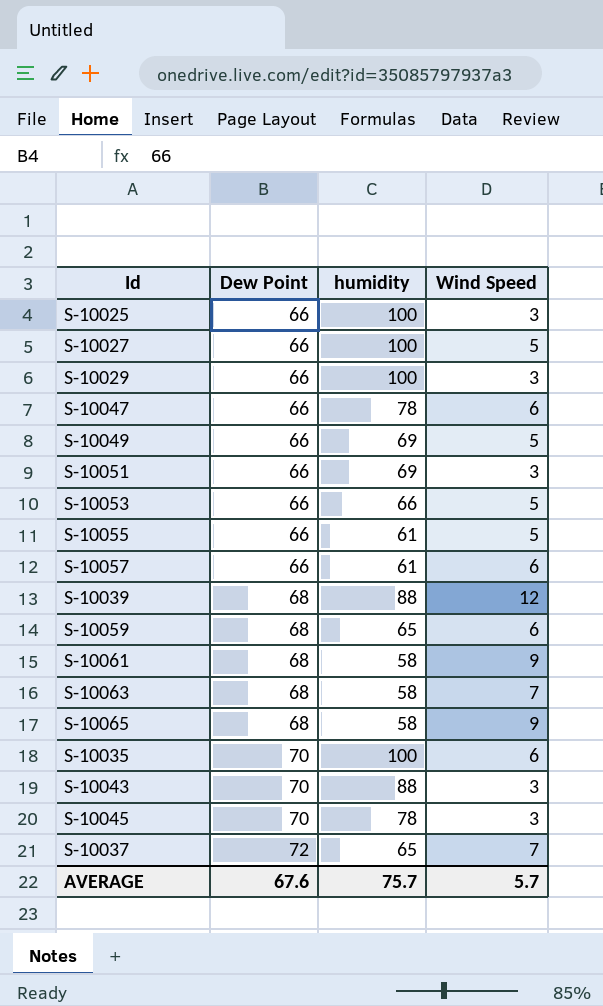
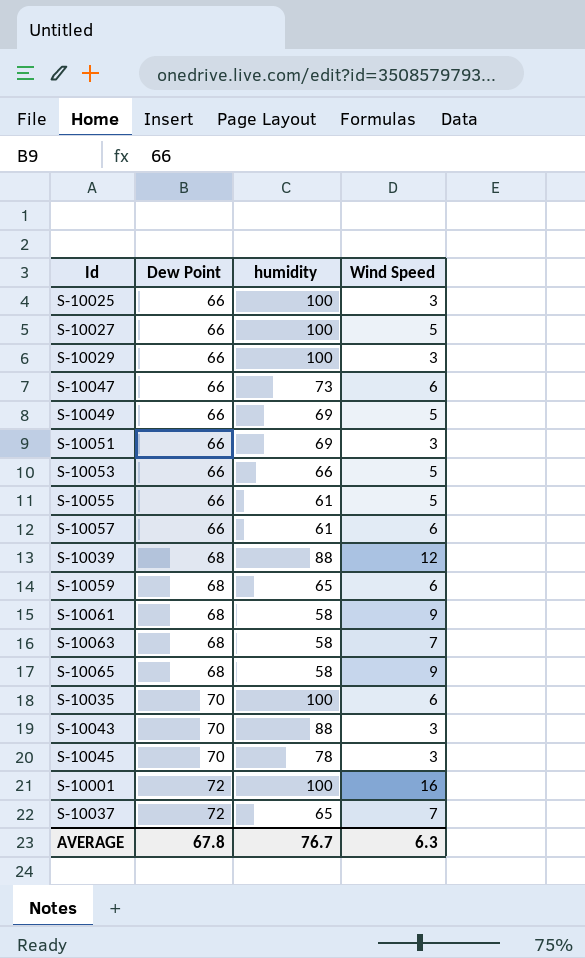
S-10047 | humidity: 78 -> 73
row S-10001: none -> 72 | 100 | 16
AVERAGE | Dew Point: 67.6 -> 67.8
AVERAGE | humidity: 75.7 -> 76.7
AVERAGE | Wind Speed: 5.7 -> 6.3

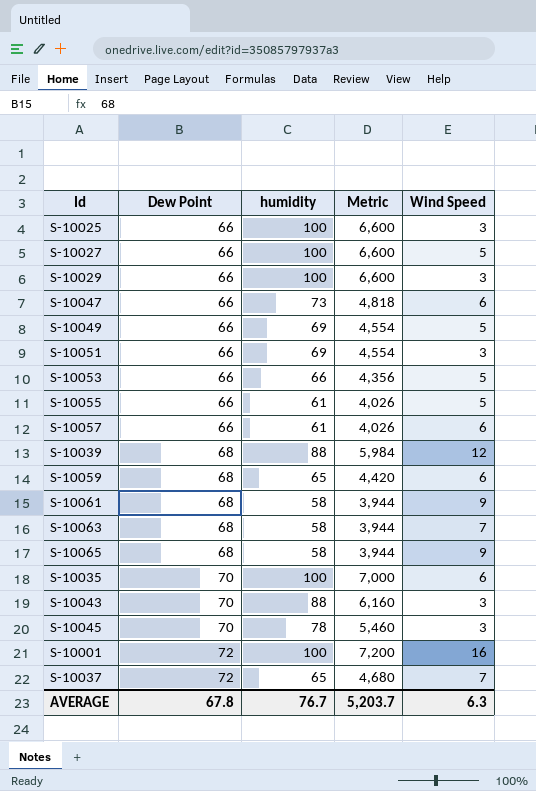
column Metric | formula: none -> [Dew Point] * [humidity]

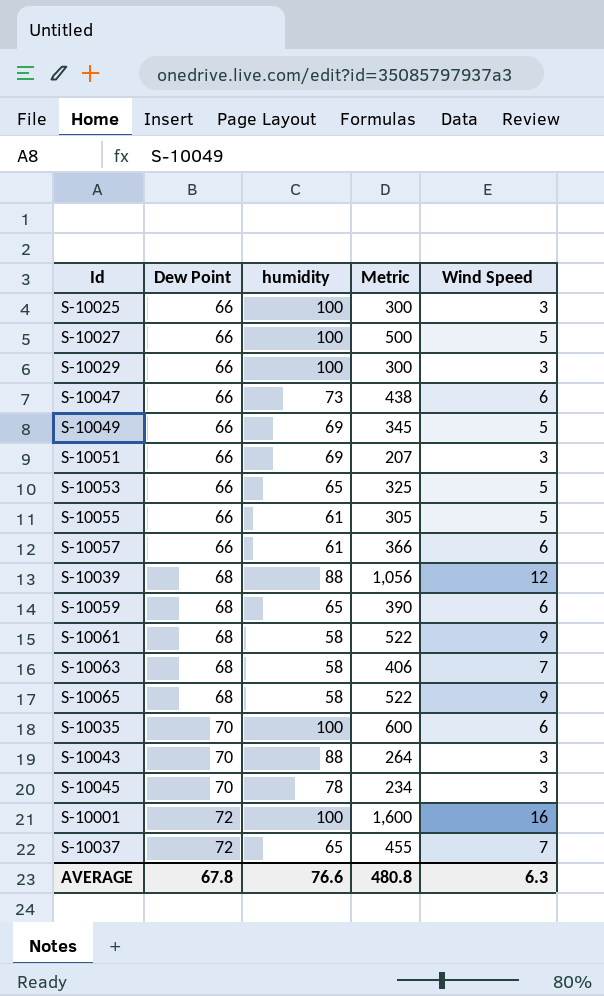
column Metric | formula: [Dew Point] * [humidity] -> [humidity] * [Wind Speed]
S-10053 | humidity: 66 -> 65
AVERAGE | humidity: 76.7 -> 76.6
AVERAGE | Metric: 5,203.7 -> 480.8

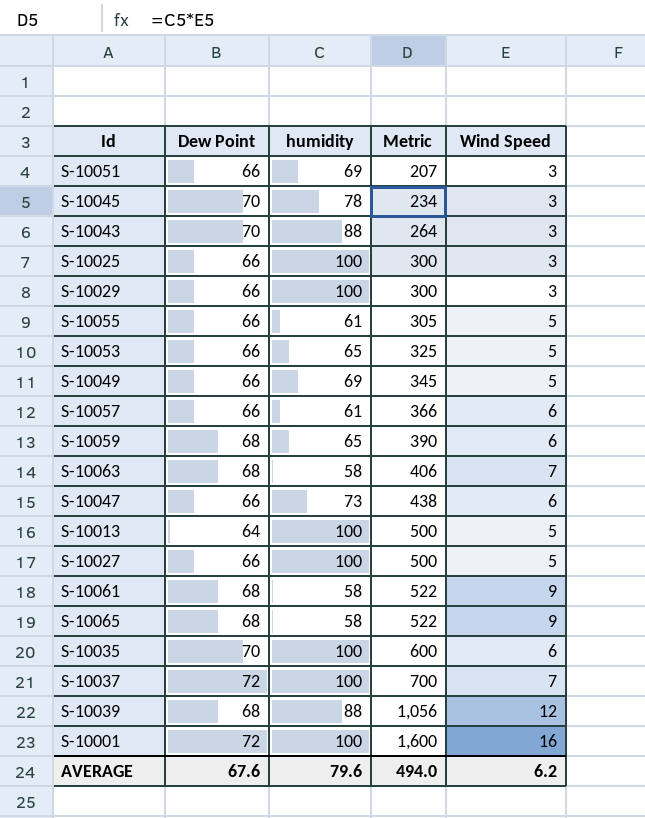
row order: Dew Point ascending -> Metric ascending
row S-10013: none -> 64 | 100 | 500 | 5
S-10037 | humidity: 65 -> 100
S-10037 | Metric: 455 -> 700
AVERAGE | Dew Point: 67.8 -> 67.6
AVERAGE | humidity: 76.6 -> 79.6
AVERAGE | Metric: 480.8 -> 494.0
AVERAGE | Wind Speed: 6.3 -> 6.2

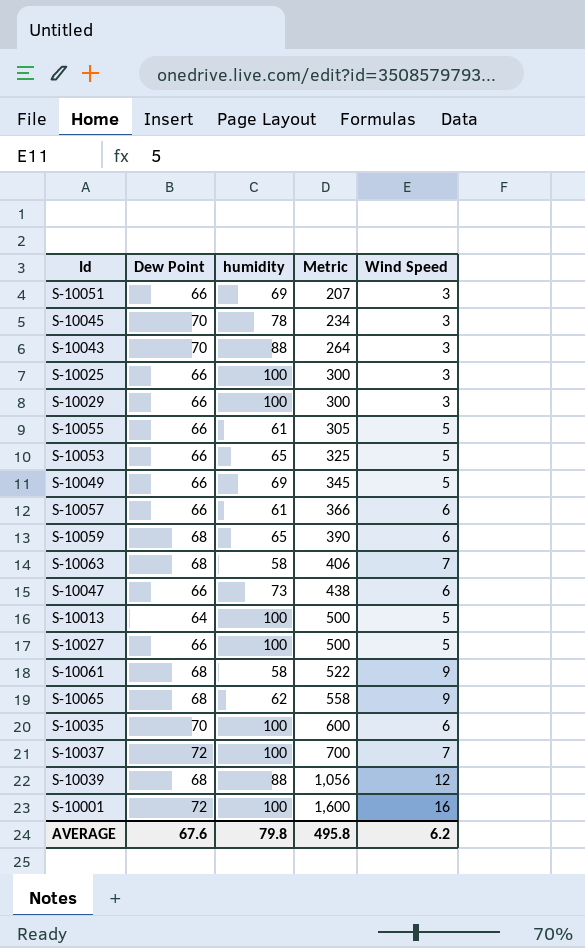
S-10065 | humidity: 58 -> 62
S-10065 | Metric: 522 -> 558
AVERAGE | humidity: 79.6 -> 79.8
AVERAGE | Metric: 494.0 -> 495.8

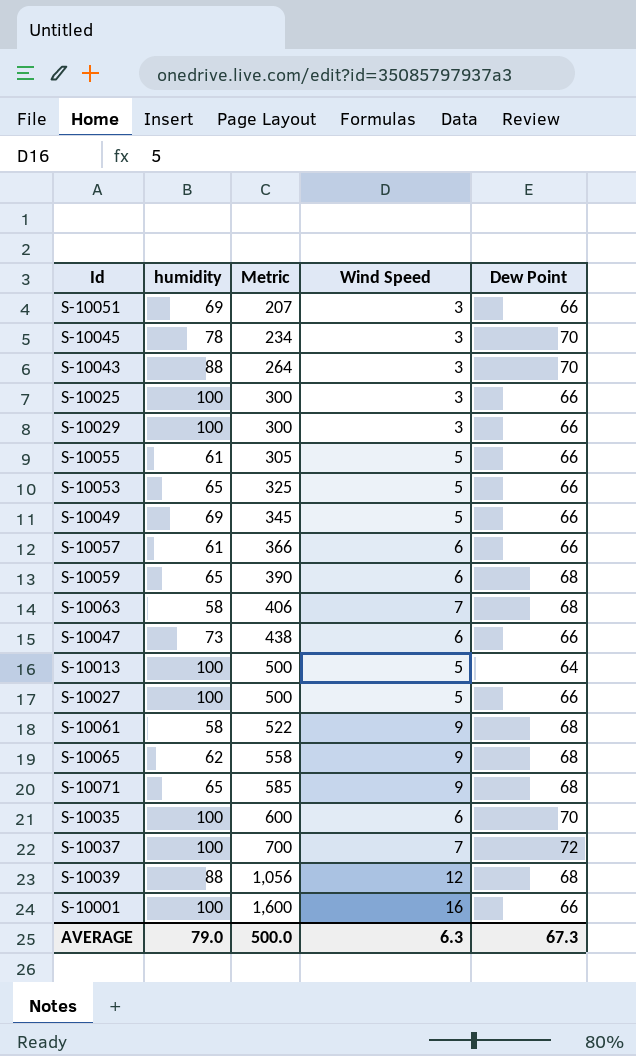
column Dew Point | position: 2 -> 5
row S-10071: none -> 65 | 585 | 9 | 68
S-10001 | Dew Point: 72 -> 66
AVERAGE | humidity: 79.8 -> 79.0
AVERAGE | Metric: 495.8 -> 500.0
AVERAGE | Wind Speed: 6.2 -> 6.3
AVERAGE | Dew Point: 67.6 -> 67.3

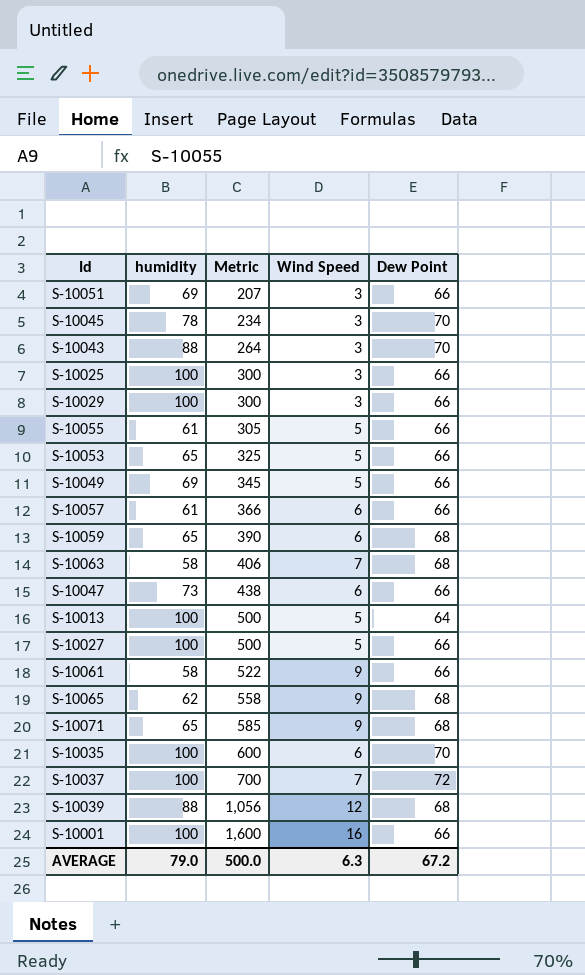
S-10061 | Dew Point: 68 -> 66
AVERAGE | Dew Point: 67.3 -> 67.2

